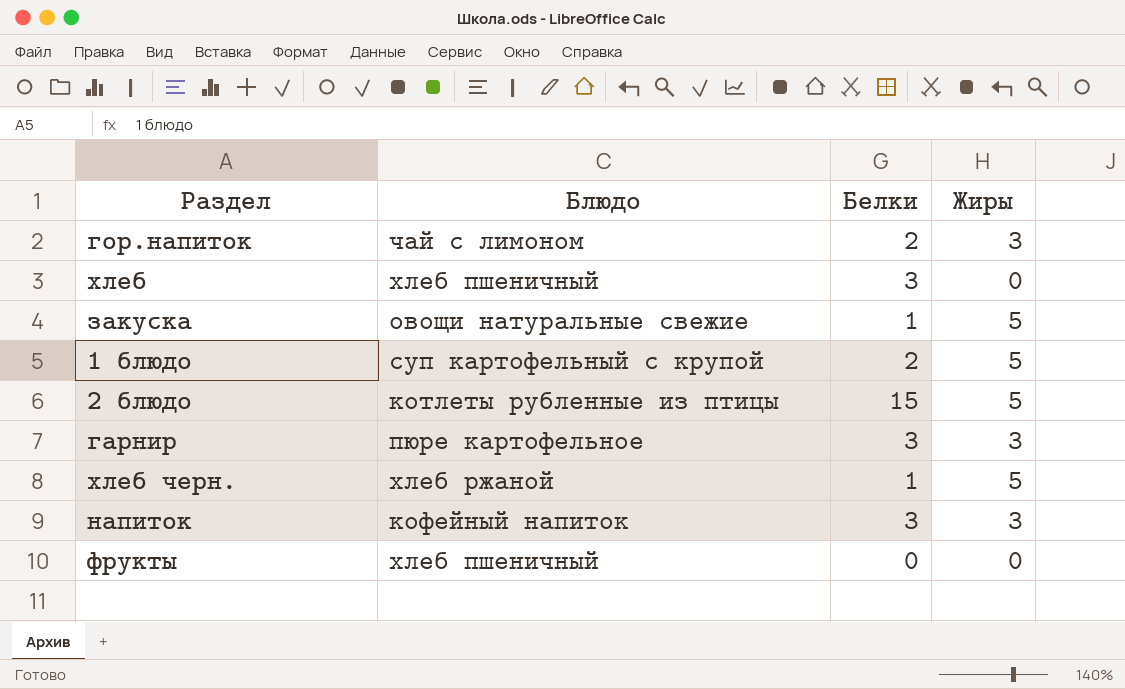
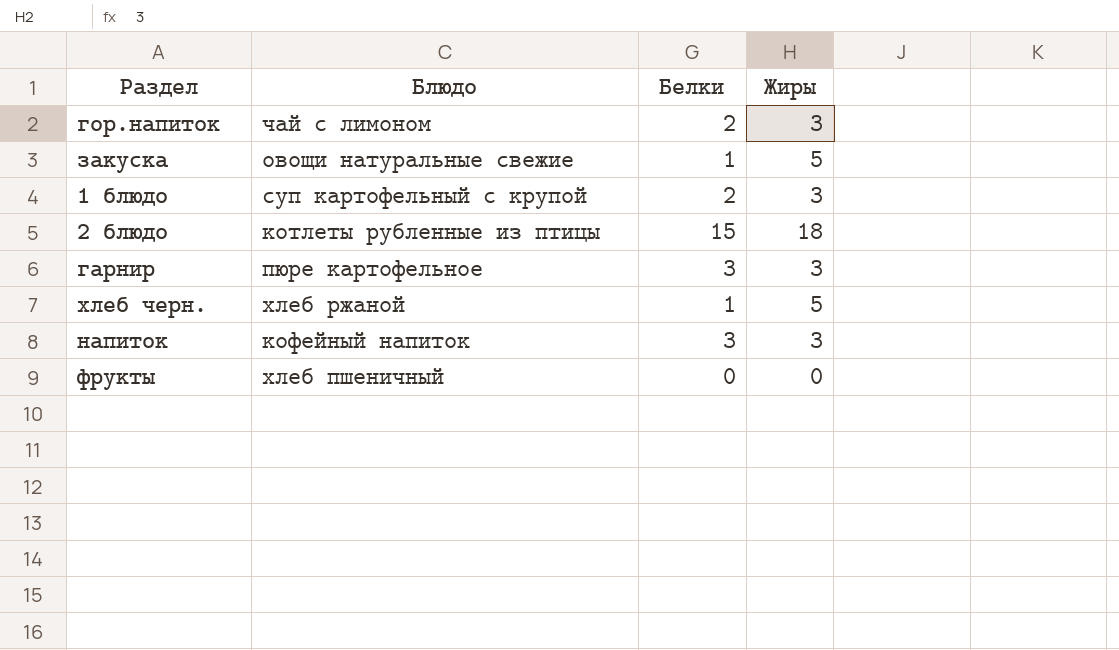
row хлеб: хлеб пшеничный | 3 | 0 -> none
1 блюдо | Жиры: 5 -> 3
2 блюдо | Жиры: 5 -> 18

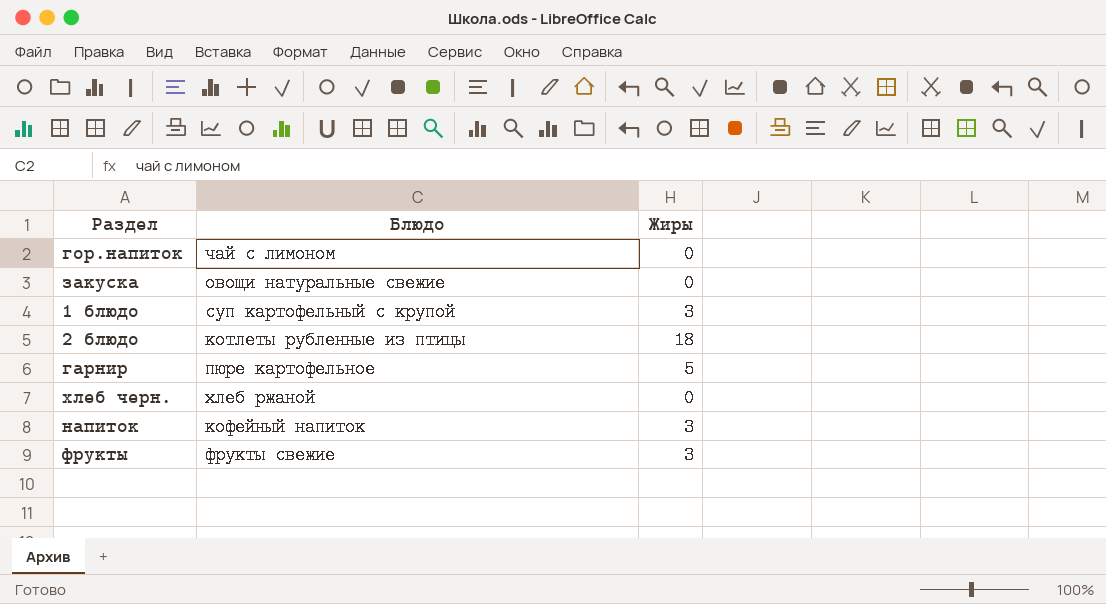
column Белки | position: 3 -> none
гор.напиток | Жиры: 3 -> 0
закуска | Жиры: 5 -> 0
гарнир | Жиры: 3 -> 5
хлеб черн. | Жиры: 5 -> 0
фрукты | Блюдо: хлеб пшеничный -> фрукты свежие
фрукты | Жиры: 0 -> 3

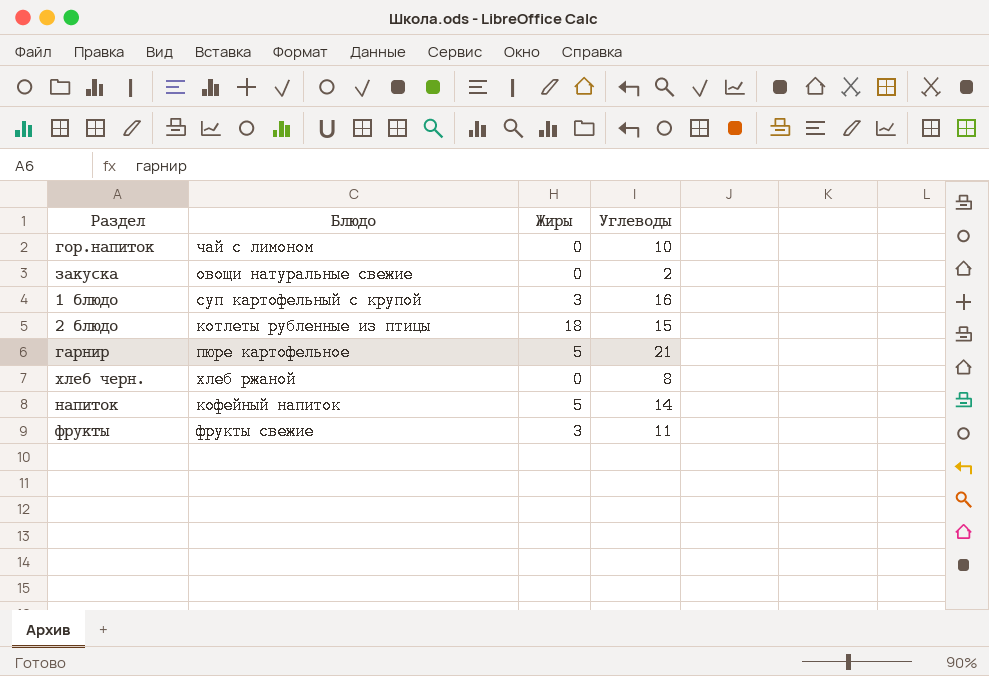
column Углеводы | position: none -> 4
напиток | Жиры: 3 -> 5

